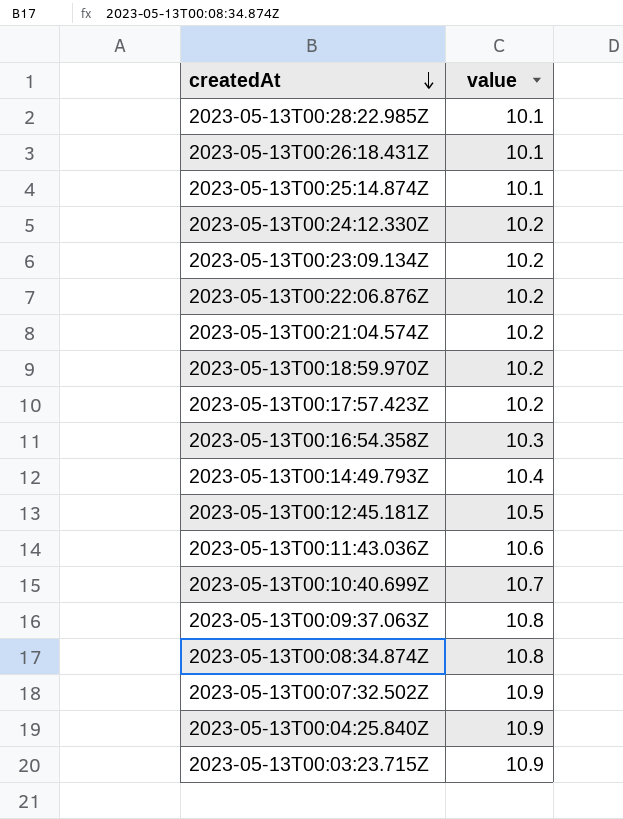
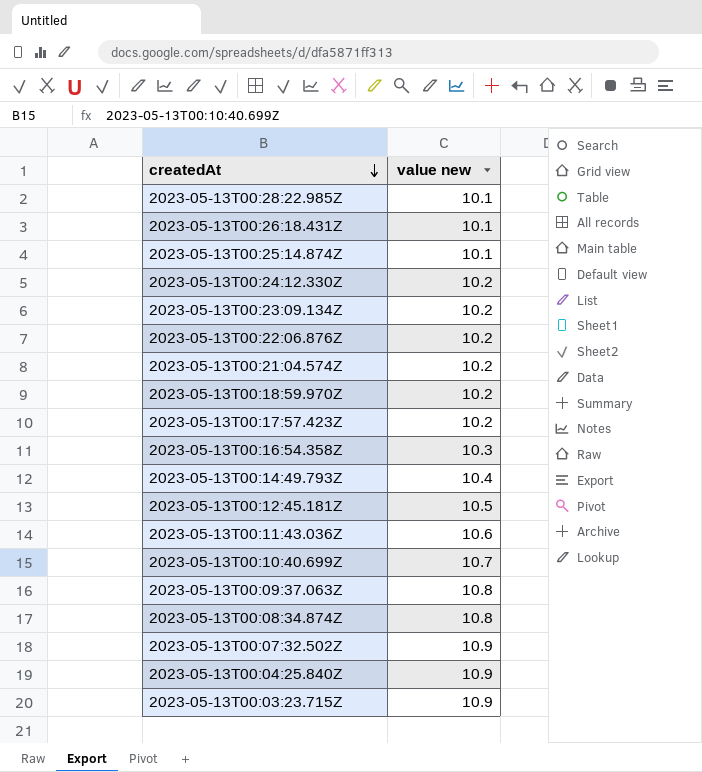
column name: value -> value new

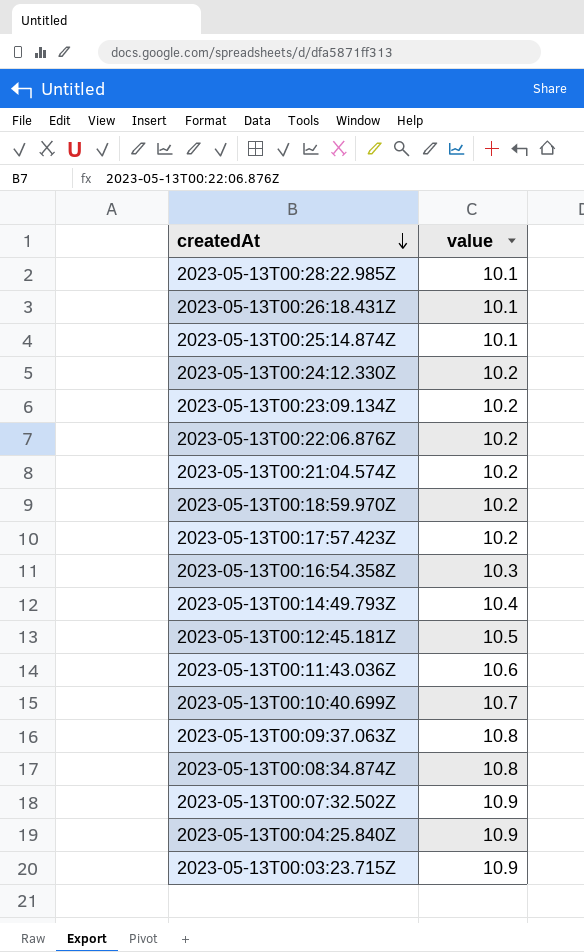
column name: value new -> value

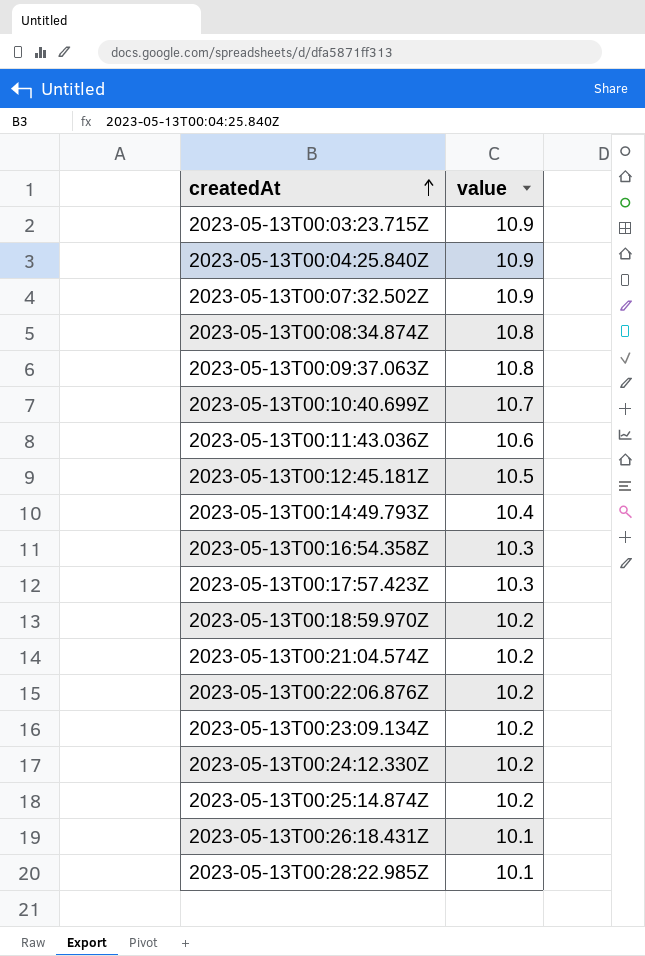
row order: createdAt descending -> createdAt ascending
2023-05-13T00:17:57.423Z | value: 10.2 -> 10.3
2023-05-13T00:25:14.874Z | value: 10.1 -> 10.2

